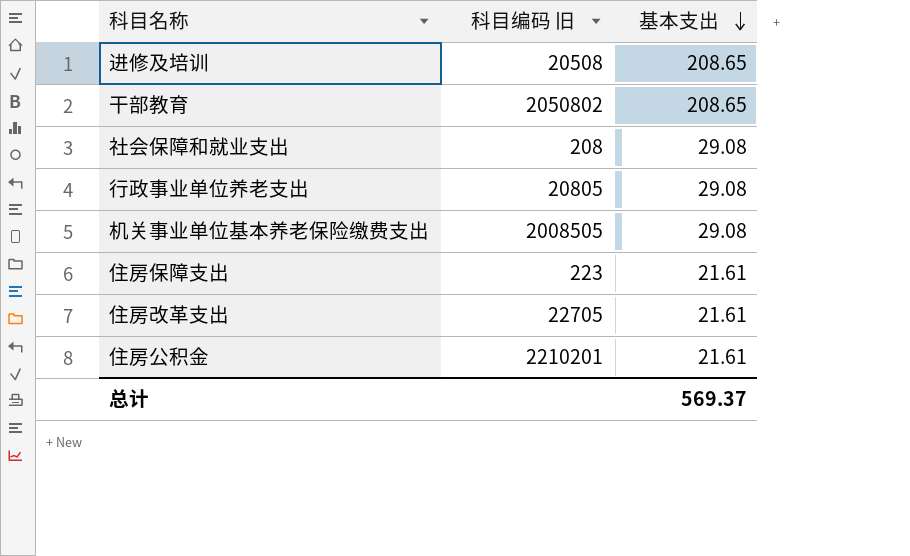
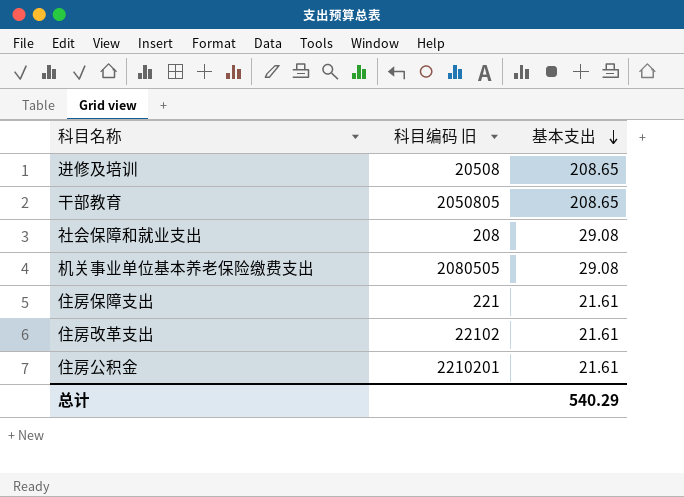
row 行政事业单位养老支出: 20805 | 29.08 -> none
干部教育 | 科目编码 旧: 2050802 -> 2050805
机关事业单位基本养老保险缴费支出 | 科目编码 旧: 2008505 -> 2080505
住房保障支出 | 科目编码 旧: 223 -> 221
住房改革支出 | 科目编码 旧: 22705 -> 22102
总计 | 基本支出: 569.37 -> 540.29

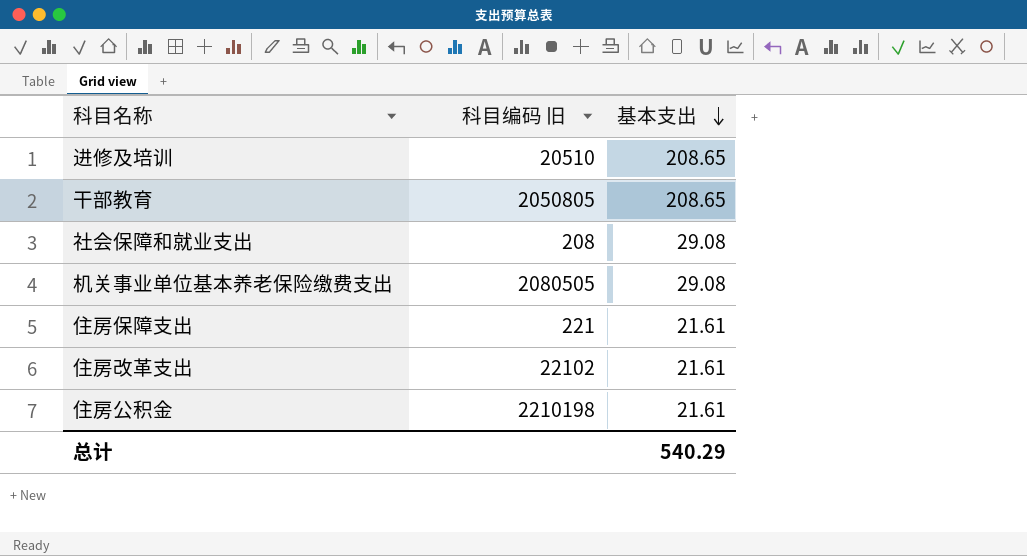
进修及培训 | 科目编码 旧: 20508 -> 20510
住房公积金 | 科目编码 旧: 2210201 -> 2210198

